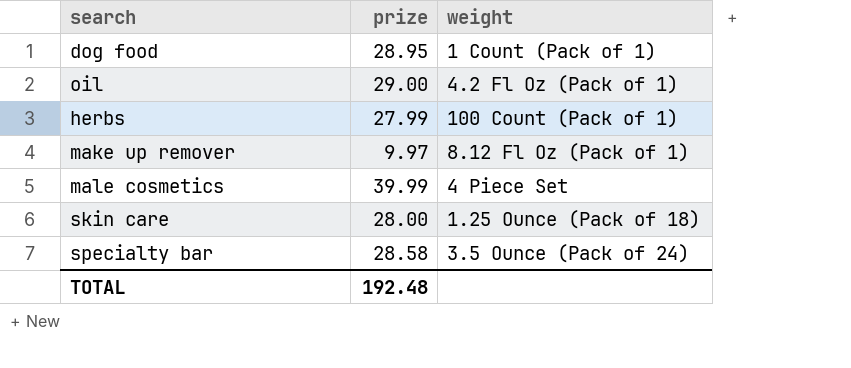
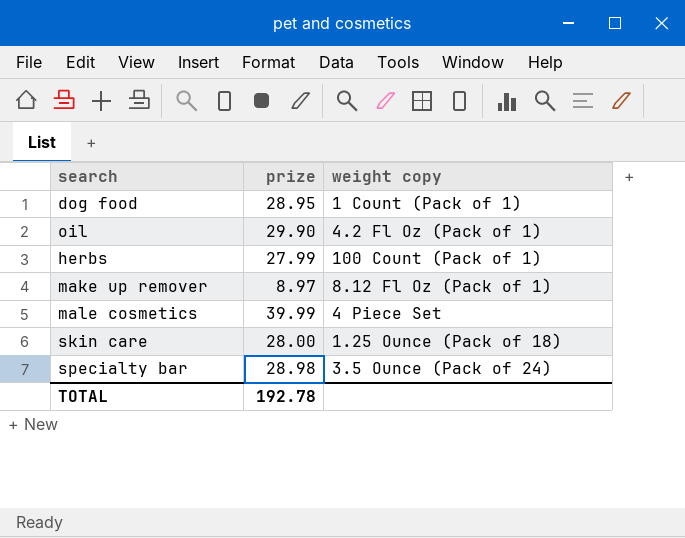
column name: weight -> weight copy
oil | prize: 29.00 -> 29.90
make up remover | prize: 9.97 -> 8.97
specialty bar | prize: 28.58 -> 28.98
TOTAL | prize: 192.48 -> 192.78

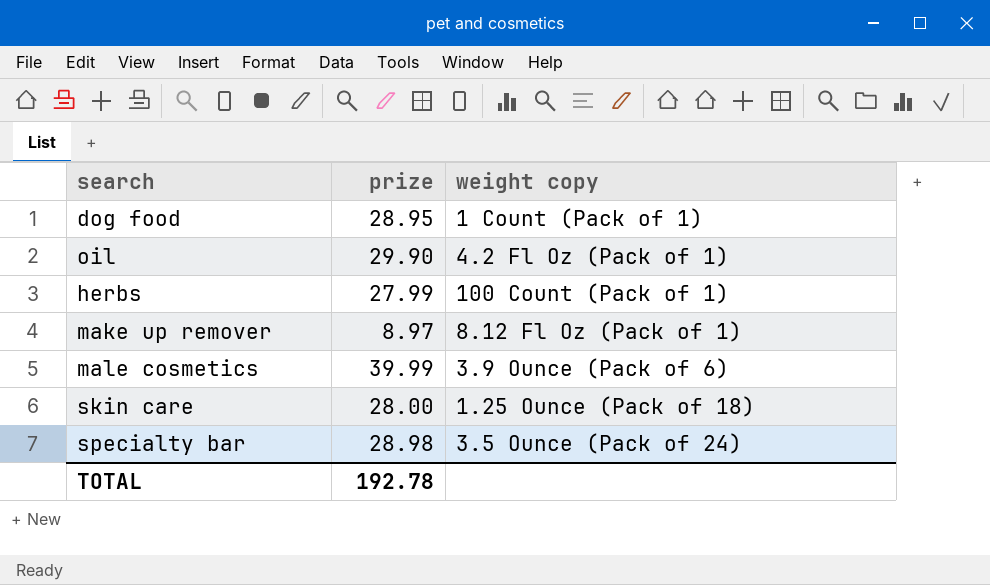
male cosmetics | weight copy: 4 Piece Set -> 3.9 Ounce (Pack of 6)

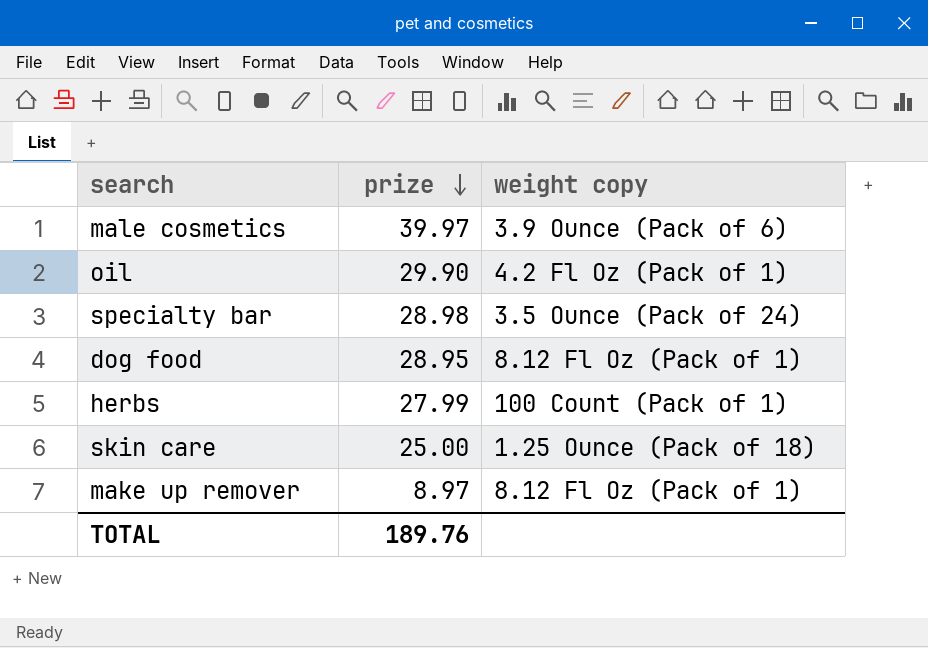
row order: none -> prize descending
male cosmetics | prize: 39.99 -> 39.97
dog food | weight copy: 1 Count (Pack of 1) -> 8.12 Fl Oz (Pack of 1)
skin care | prize: 28.00 -> 25.00
TOTAL | prize: 192.78 -> 189.76

